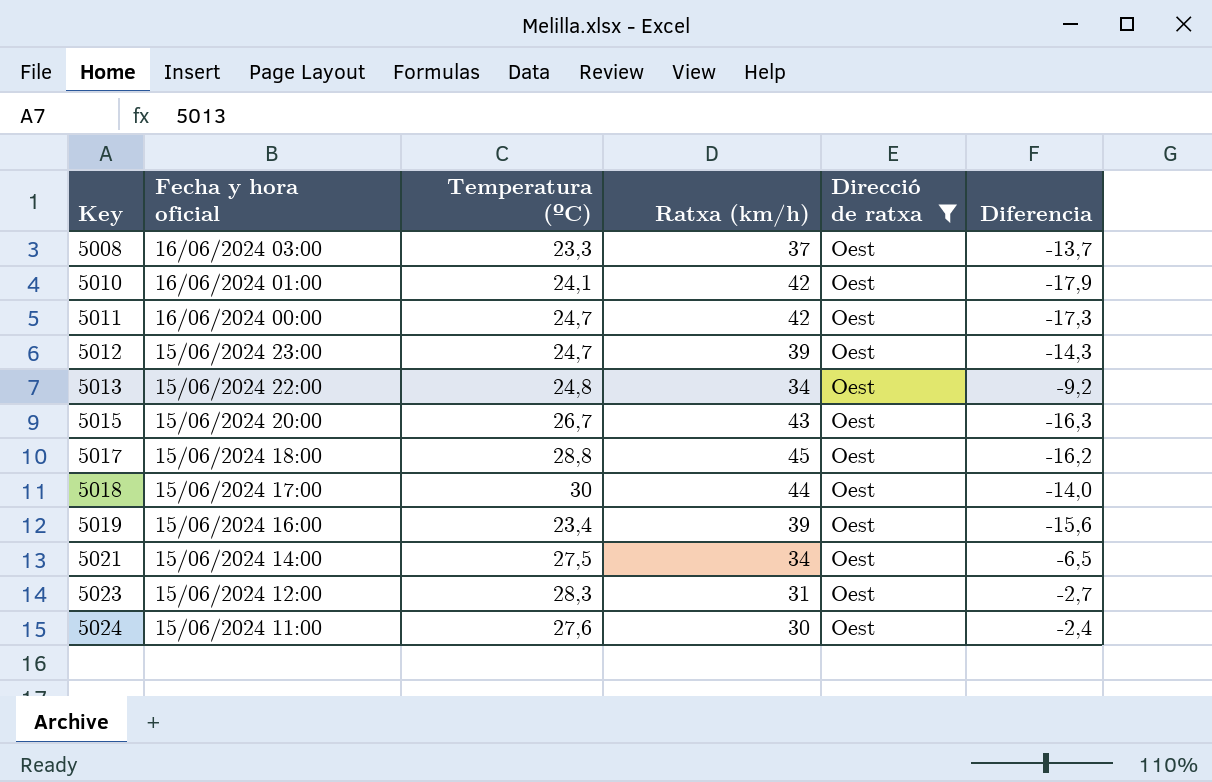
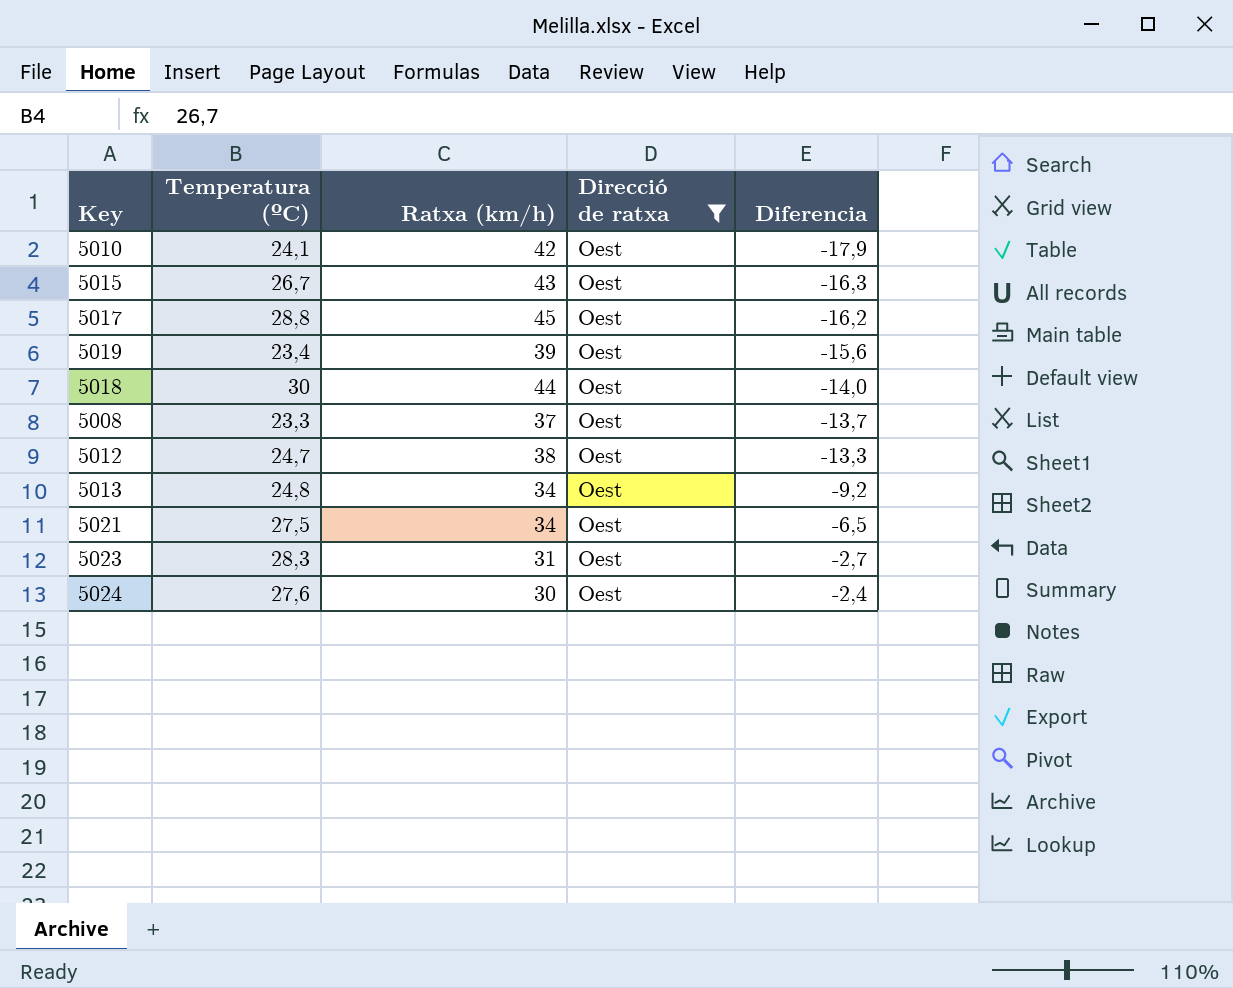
row order: Key ascending -> Diferencia ascending
column Fecha y hora oficial | position: 2 -> none
row 5011: 16/06/2024 00:00 | 24,7 | 42 | Oest | -17,3 -> none
5012 | Ratxa (km/h): 39 -> 38
5012 | Diferencia: -14,3 -> -13,3

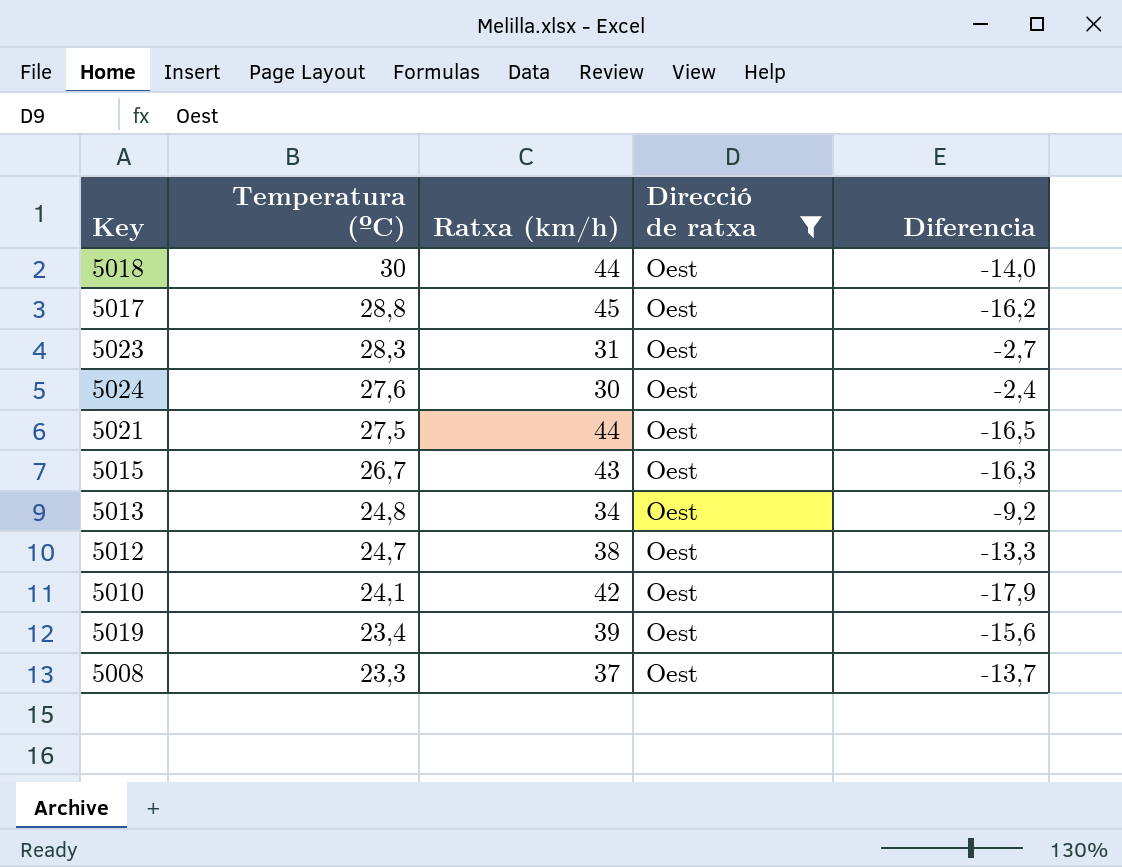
row order: Diferencia ascending -> Temperatura (ºC) descending
5021 | Ratxa (km/h): 34 -> 44
5021 | Diferencia: -6,5 -> -16,5

